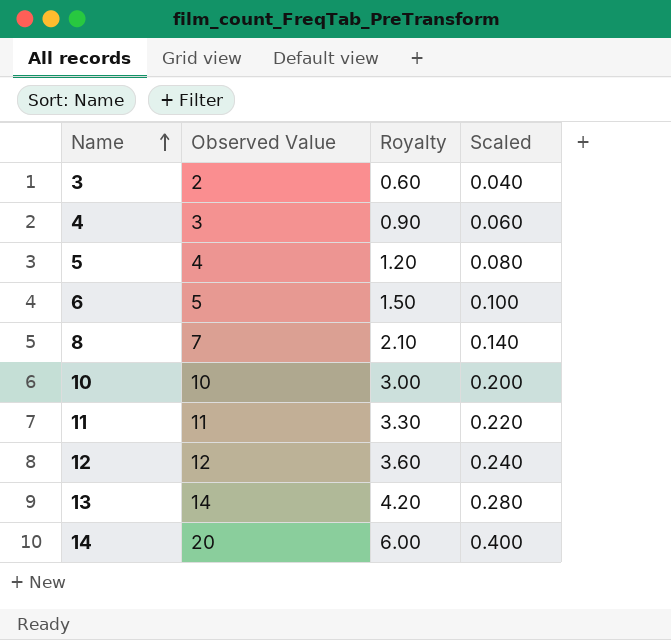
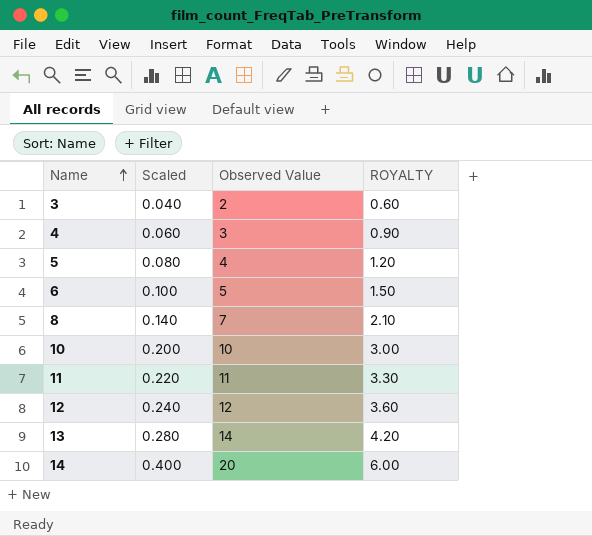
column Scaled | position: 4 -> 2
column name: Royalty -> ROYALTY

